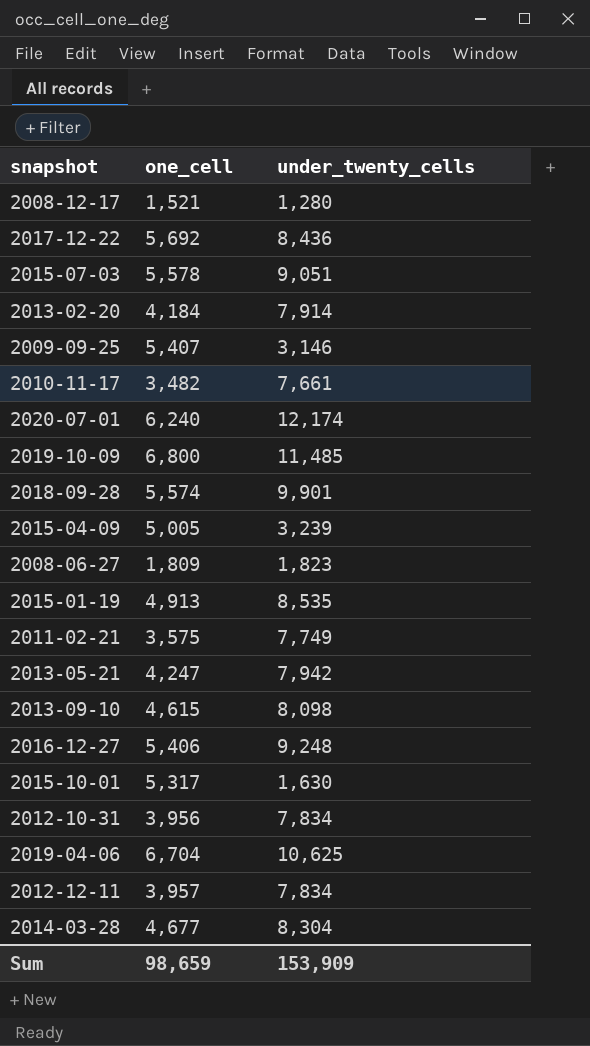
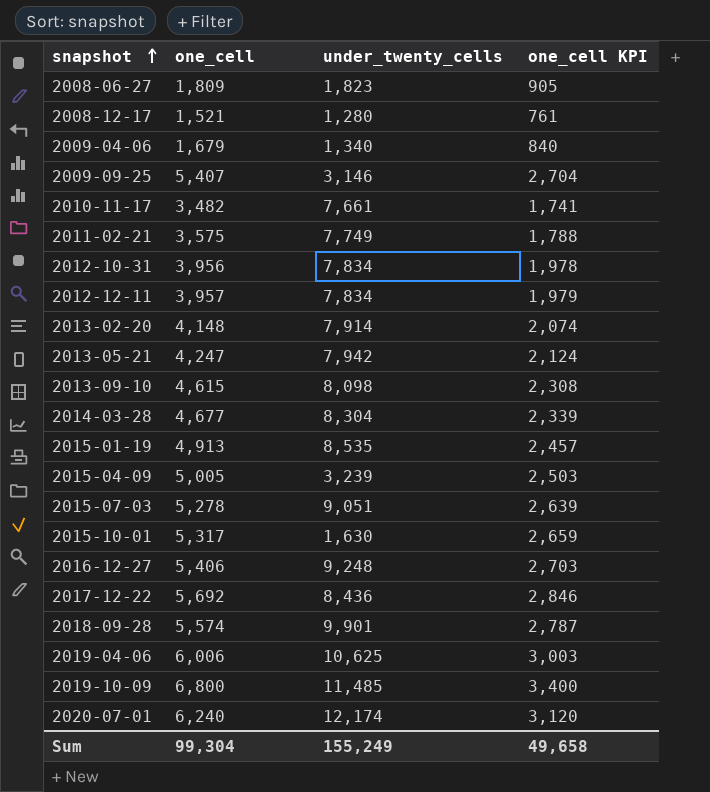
row order: none -> snapshot ascending
column one_cell KPI | formula: none -> [one_cell] * 0.5
row 2009-04-06: none -> 1,679 | 1,340 | 840
2013-02-20 | one_cell: 4,184 -> 4,148
2015-07-03 | one_cell: 5,578 -> 5,278
2019-04-06 | one_cell: 6,704 -> 6,006
Sum | one_cell: 98,659 -> 99,304
Sum | under_twenty_cells: 153,909 -> 155,249

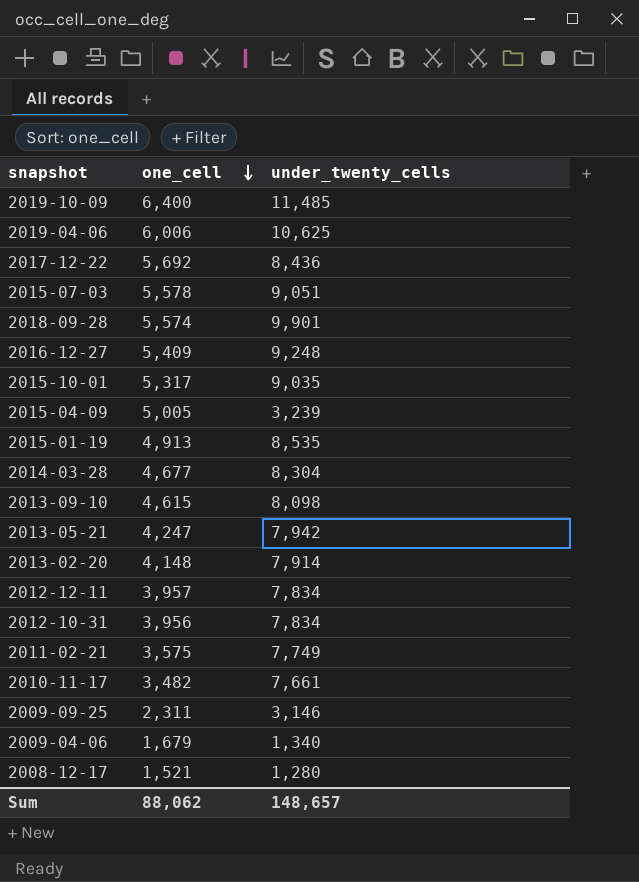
row order: snapshot ascending -> one_cell descending
column one_cell KPI | formula: [one_cell] * 0.5 -> none
row 2008-06-27: 1,809 | 1,823 | 905 -> none
row 2020-07-01: 6,240 | 12,174 | 3,120 -> none
2019-10-09 | one_cell: 6,800 -> 6,400
2015-07-03 | one_cell: 5,278 -> 5,578
2016-12-27 | one_cell: 5,406 -> 5,409
2015-10-01 | under_twenty_cells: 1,630 -> 9,035
2009-09-25 | one_cell: 5,407 -> 2,311
Sum | one_cell: 99,304 -> 88,062
Sum | under_twenty_cells: 155,249 -> 148,657

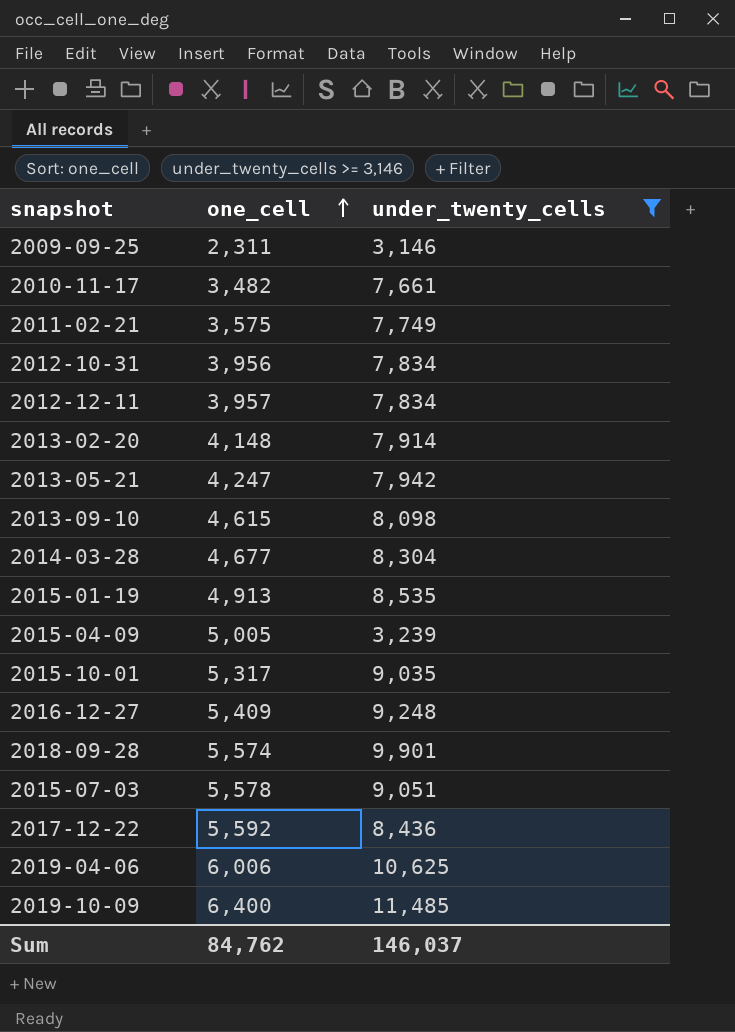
filter: none -> under_twenty_cells >= 3,146
row order: one_cell descending -> one_cell ascending
2017-12-22 | one_cell: 5,692 -> 5,592
Sum | one_cell: 88,062 -> 84,762
Sum | under_twenty_cells: 148,657 -> 146,037

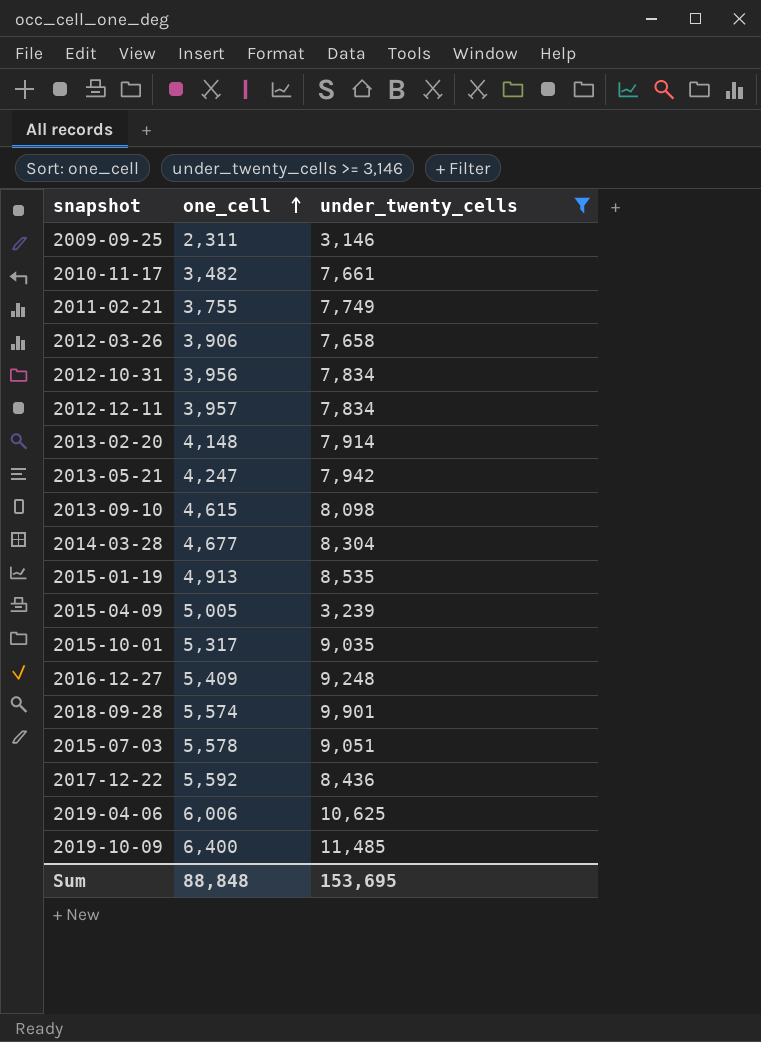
2011-02-21 | one_cell: 3,575 -> 3,755
row 2012-03-26: none -> 3,906 | 7,658
Sum | one_cell: 84,762 -> 88,848
Sum | under_twenty_cells: 146,037 -> 153,695

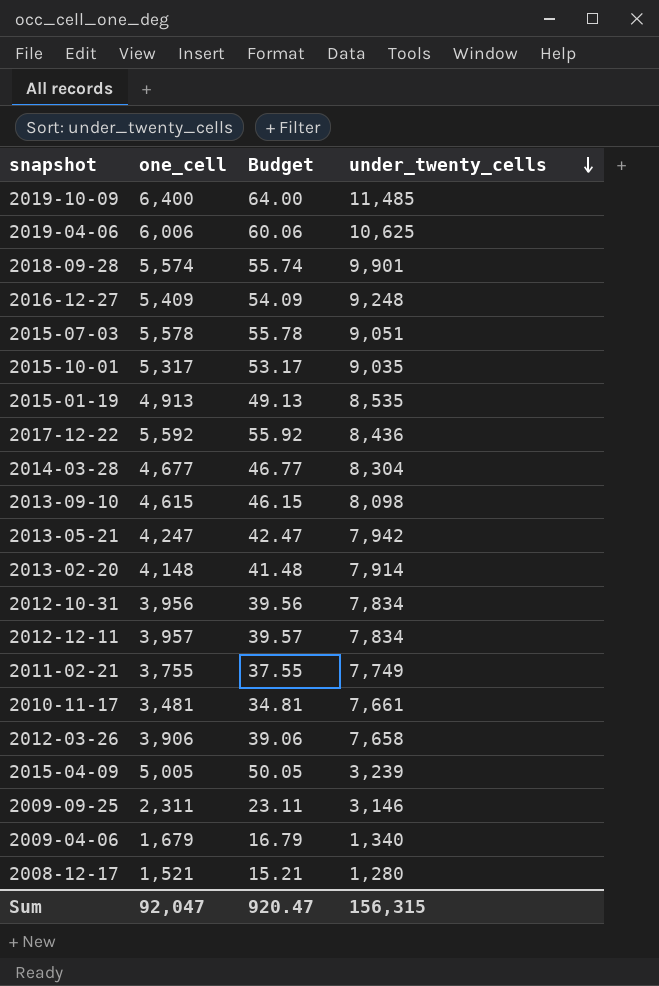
filter: under_twenty_cells >= 3,146 -> none
row order: one_cell ascending -> under_twenty_cells descending
column Budget | formula: none -> [one_cell] * 0.01
2010-11-17 | one_cell: 3,482 -> 3,481
Sum | one_cell: 88,848 -> 92,047
Sum | under_twenty_cells: 153,695 -> 156,315

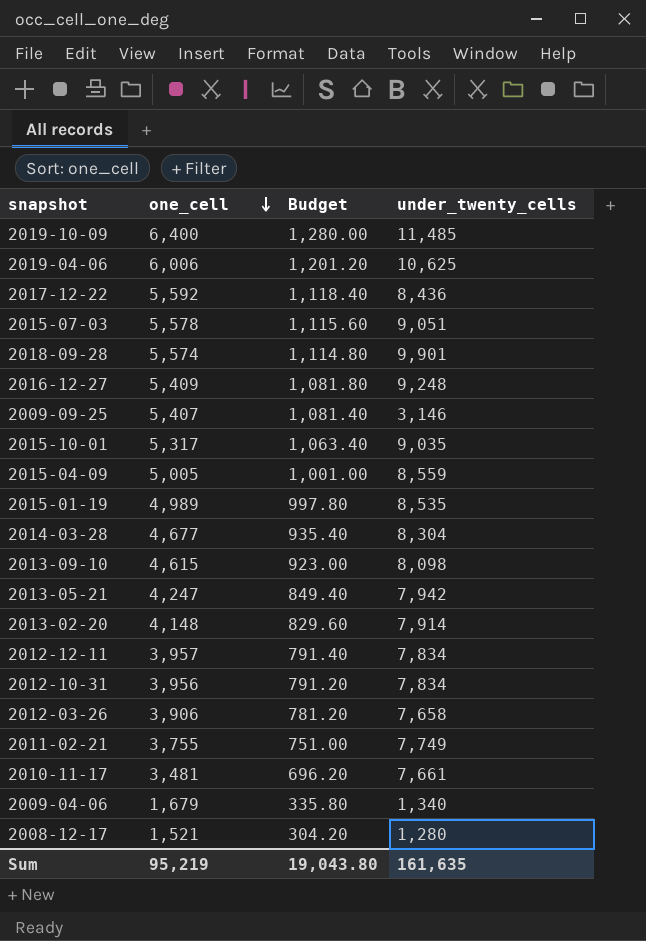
row order: under_twenty_cells descending -> one_cell descending
column Budget | formula: [one_cell] * 0.01 -> [one_cell] * 0.2
2009-09-25 | one_cell: 2,311 -> 5,407
2015-04-09 | under_twenty_cells: 3,239 -> 8,559
2015-01-19 | one_cell: 4,913 -> 4,989
Sum | one_cell: 92,047 -> 95,219
Sum | Budget: 920.47 -> 19,043.80
Sum | under_twenty_cells: 156,315 -> 161,635

